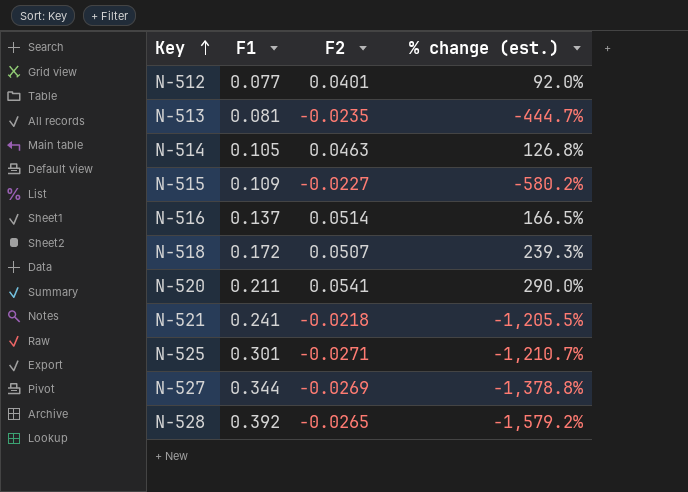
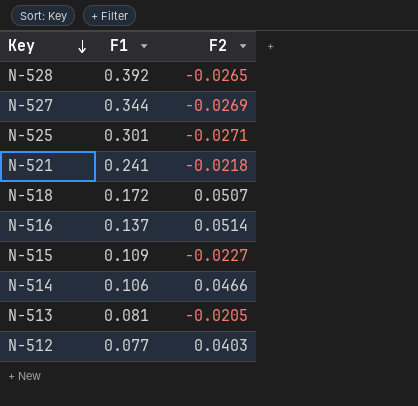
row order: Key ascending -> Key descending
column % change (est.) | formula: ([F1] - [F2]) / [F2] -> none
row N-520: 0.211 | 0.0541 | 290.0% -> none
N-514 | F1: 0.105 -> 0.106
N-514 | F2: 0.0463 -> 0.0466
N-513 | F2: -0.0235 -> -0.0205
N-512 | F2: 0.0401 -> 0.0403

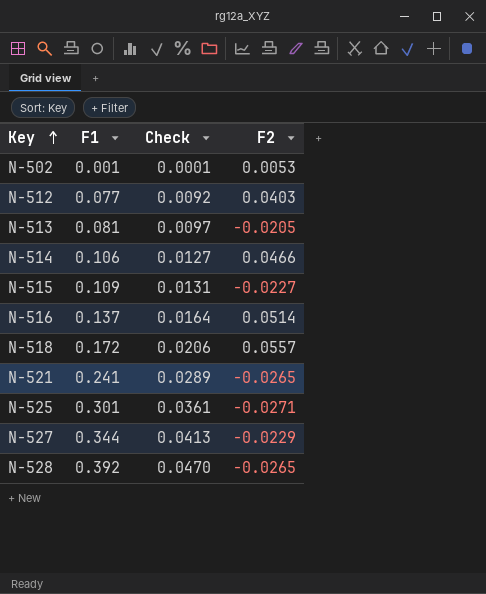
row order: Key descending -> Key ascending
column Check | formula: none -> [F1] * 0.12
row N-502: none -> 0.001 | 0.0001 | 0.0053
N-518 | F2: 0.0507 -> 0.0557
N-521 | F2: -0.0218 -> -0.0265
N-527 | F2: -0.0269 -> -0.0229

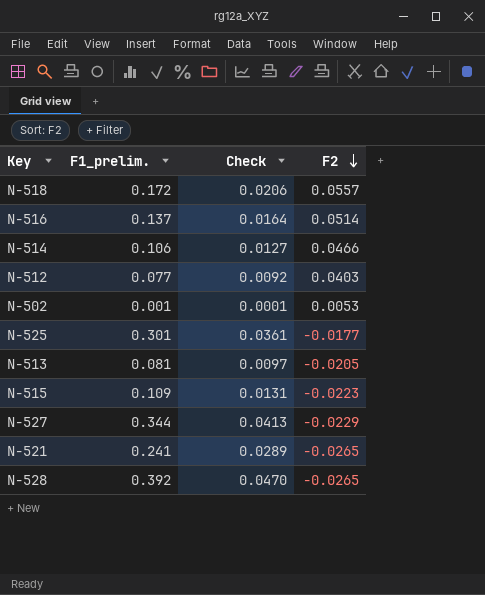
row order: Key ascending -> F2 descending
column name: F1 -> F1_prelim.
N-525 | F2: -0.0271 -> -0.0177
N-515 | F2: -0.0227 -> -0.0223

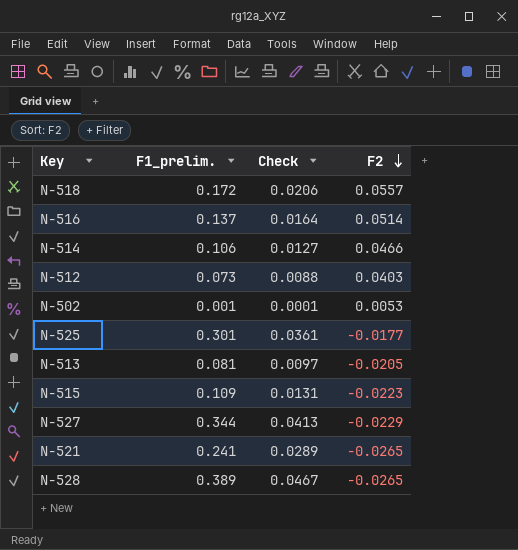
N-512 | F1_prelim.: 0.077 -> 0.073
N-512 | Check: 0.0092 -> 0.0088
N-528 | F1_prelim.: 0.392 -> 0.389
N-528 | Check: 0.0470 -> 0.0467

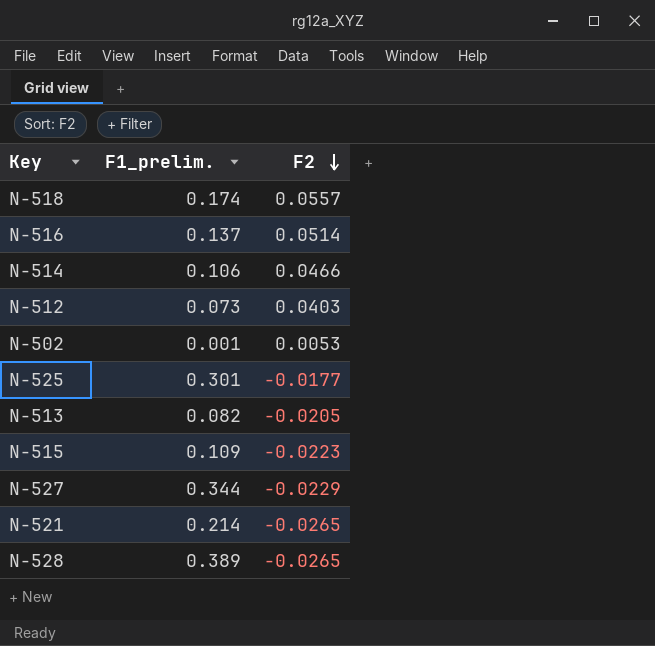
column Check | formula: [F1_prelim.] * 0.12 -> none
N-518 | F1_prelim.: 0.172 -> 0.174
N-513 | F1_prelim.: 0.081 -> 0.082
N-521 | F1_prelim.: 0.241 -> 0.214

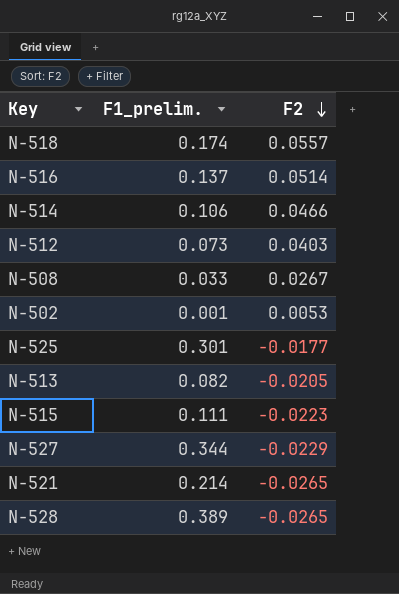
row N-508: none -> 0.033 | 0.0267
N-515 | F1_prelim.: 0.109 -> 0.111

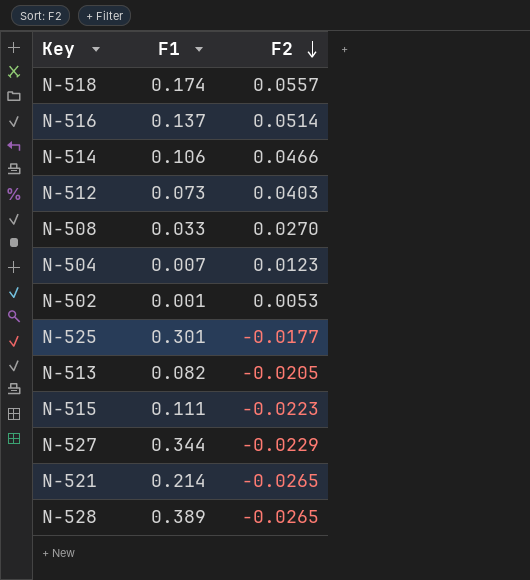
column name: F1_prelim. -> F1
N-508 | F2: 0.0267 -> 0.0270
row N-504: none -> 0.007 | 0.0123

